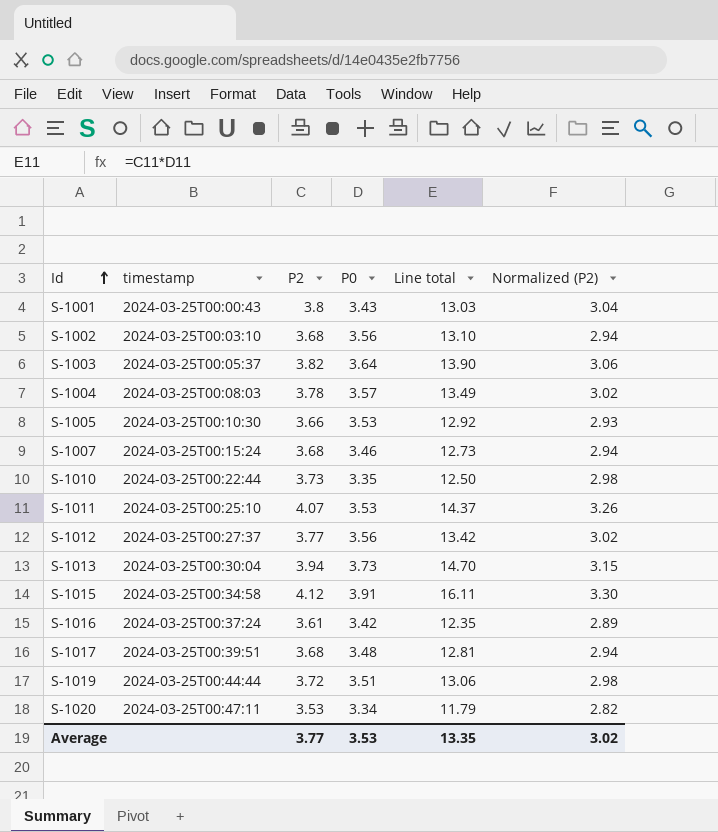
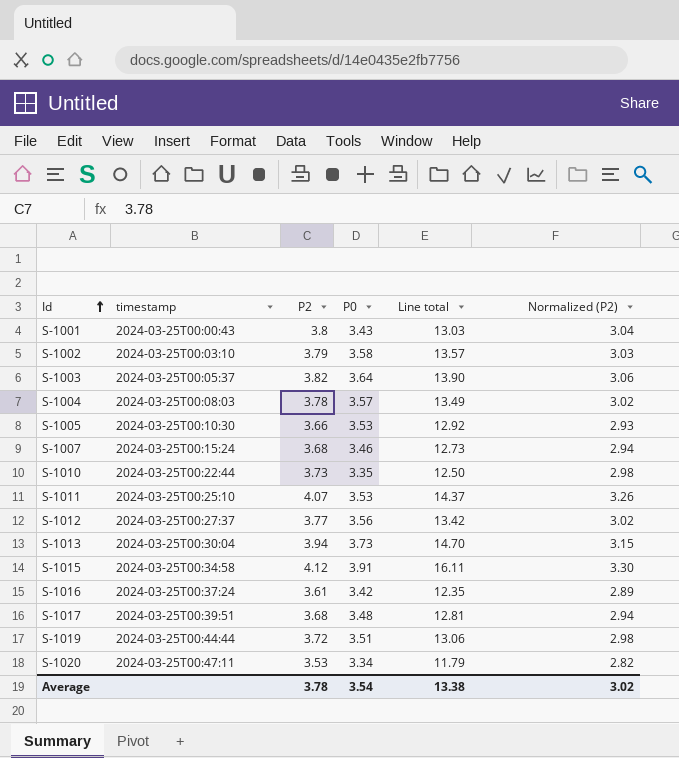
S-1002 | P2: 3.68 -> 3.79
S-1002 | P0: 3.56 -> 3.58
S-1002 | Line total: 13.10 -> 13.57
S-1002 | Normalized (P2): 2.94 -> 3.03
Average | P2: 3.77 -> 3.78
Average | P0: 3.53 -> 3.54
Average | Line total: 13.35 -> 13.38

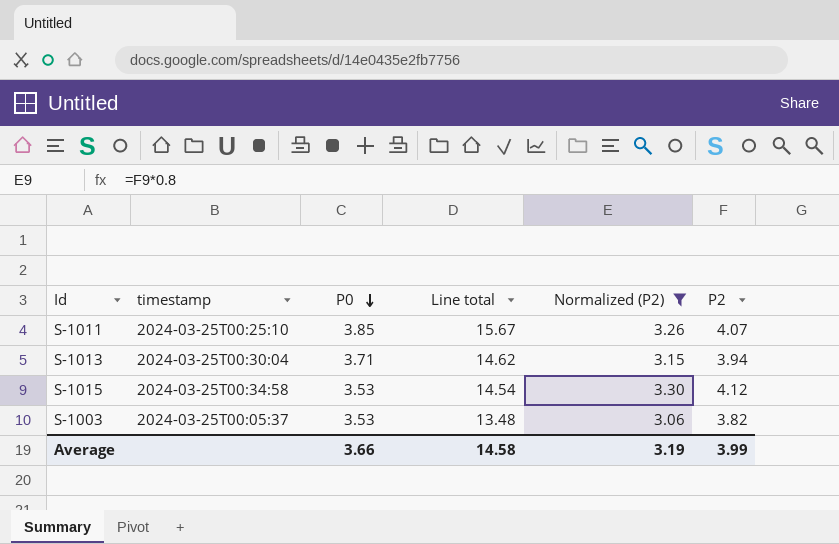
filter: none -> Normalized (P2) >= 3.06
row order: Id ascending -> P0 descending
column P2 | position: 3 -> 6
S-1011 | P0: 3.53 -> 3.85
S-1011 | Line total: 14.37 -> 15.67
S-1013 | P0: 3.73 -> 3.71
S-1013 | Line total: 14.70 -> 14.62
S-1015 | P0: 3.91 -> 3.53
S-1015 | Line total: 16.11 -> 14.54
S-1003 | P0: 3.64 -> 3.53
S-1003 | Line total: 13.90 -> 13.48
Average | P0: 3.54 -> 3.66
Average | Line total: 13.38 -> 14.58
Average | Normalized (P2): 3.02 -> 3.19
Average | P2: 3.78 -> 3.99

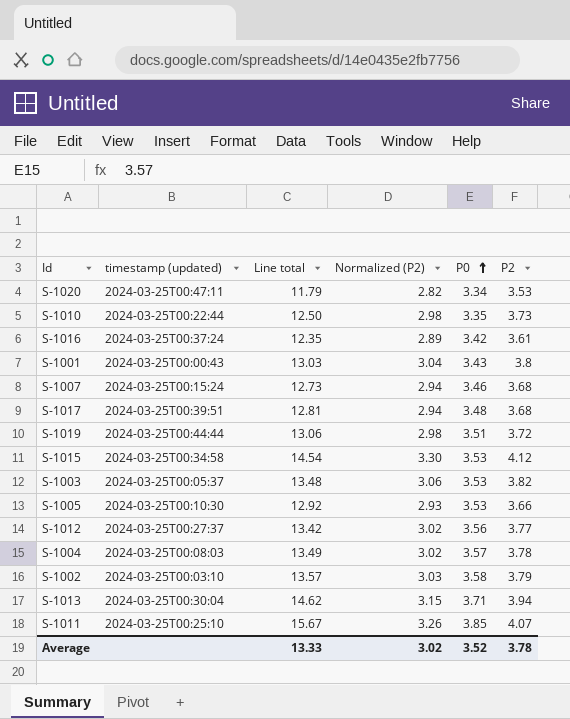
filter: Normalized (P2) >= 3.06 -> none
row order: P0 descending -> P0 ascending
column name: timestamp -> timestamp (updated)
column P0 | position: 3 -> 5
Average | Line total: 14.58 -> 13.33
Average | Normalized (P2): 3.19 -> 3.02
Average | P0: 3.66 -> 3.52
Average | P2: 3.99 -> 3.78

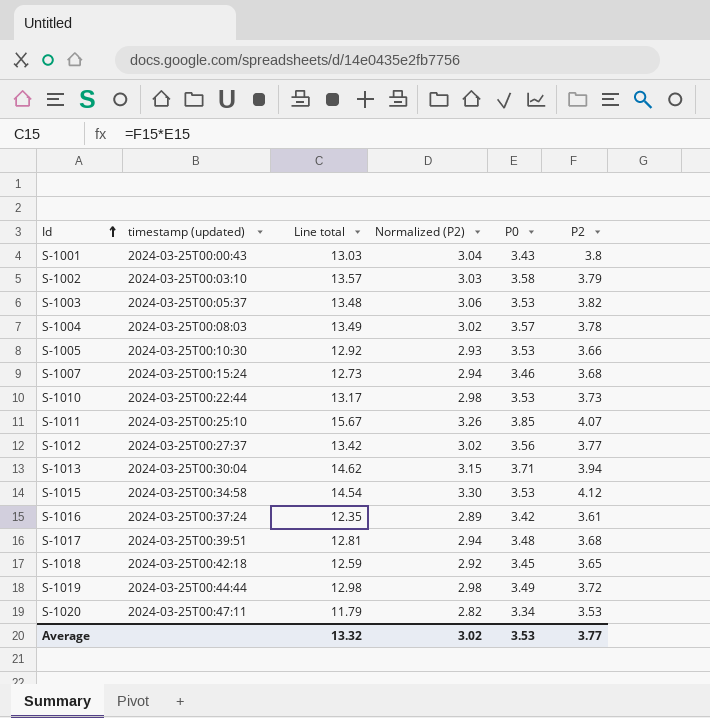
row order: P0 ascending -> Id ascending
S-1010 | Line total: 12.50 -> 13.17
S-1010 | P0: 3.35 -> 3.53
row S-1018: none -> 2024-03-25T00:42:18 | 12.59 | 2.92 | 3.45 | 3.65
S-1019 | Line total: 13.06 -> 12.98
S-1019 | P0: 3.51 -> 3.49
Average | Line total: 13.33 -> 13.32
Average | P0: 3.52 -> 3.53
Average | P2: 3.78 -> 3.77

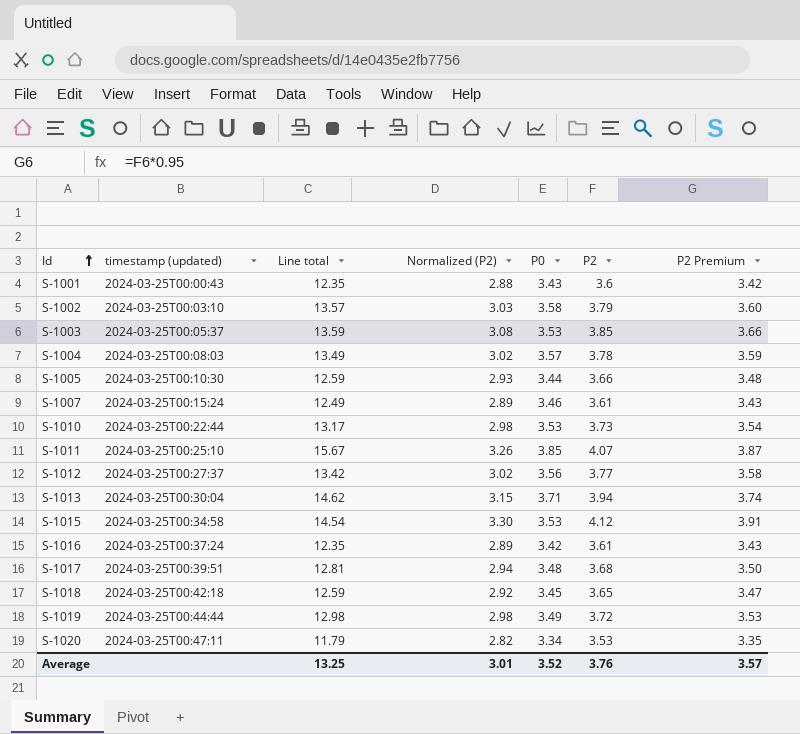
column P2 Premium | formula: none -> [P2] * 0.95
S-1001 | Line total: 13.03 -> 12.35
S-1001 | Normalized (P2): 3.04 -> 2.88
S-1001 | P2: 3.8 -> 3.6
S-1003 | Line total: 13.48 -> 13.59
S-1003 | Normalized (P2): 3.06 -> 3.08
S-1003 | P2: 3.82 -> 3.85
S-1005 | Line total: 12.92 -> 12.59
S-1005 | P0: 3.53 -> 3.44
S-1007 | Line total: 12.73 -> 12.49
S-1007 | Normalized (P2): 2.94 -> 2.89
S-1007 | P2: 3.68 -> 3.61
Average | Line total: 13.32 -> 13.25
Average | Normalized (P2): 3.02 -> 3.01
Average | P0: 3.53 -> 3.52
Average | P2: 3.77 -> 3.76

